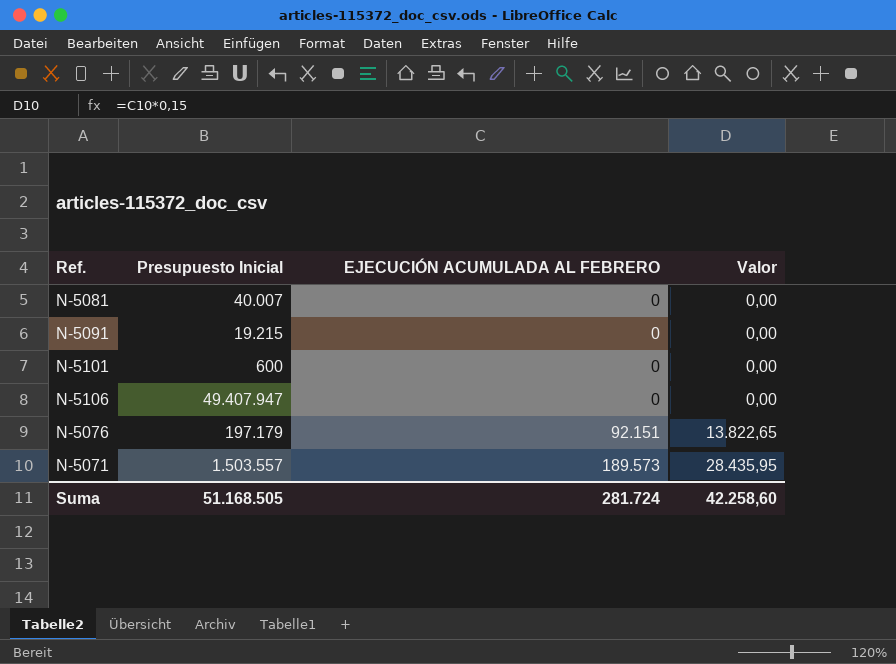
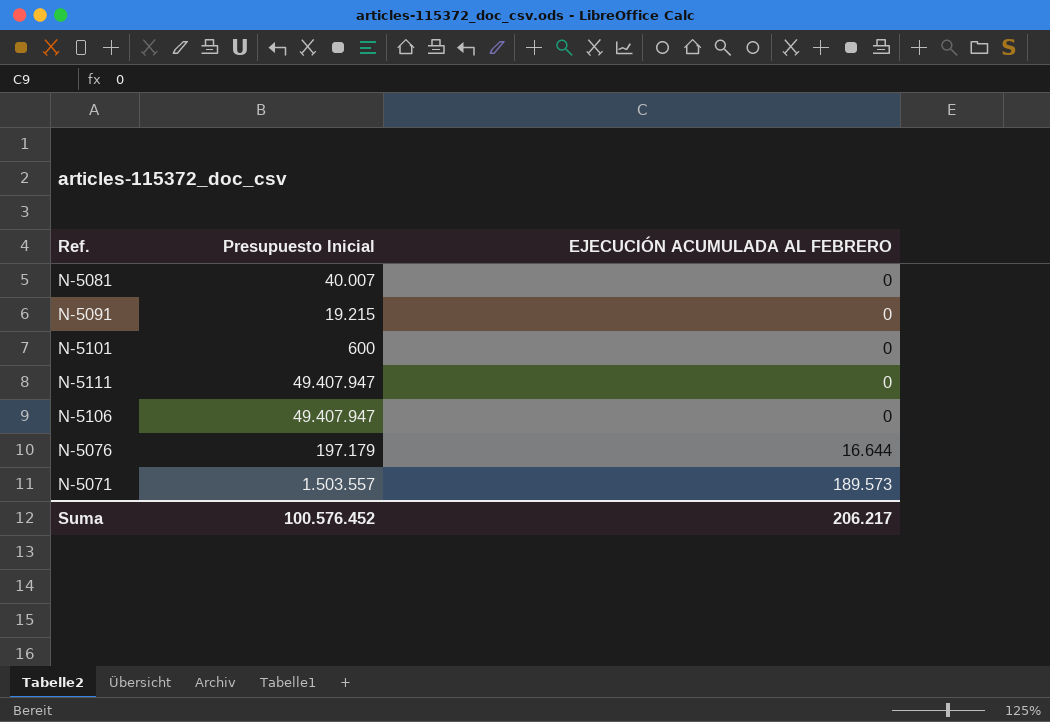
column Valor | formula: [EJECUCIÓN ACUMULADA AL FEBRERO] * 0,15 -> none
row N-5111: none -> 49.407.947 | 0
N-5076 | EJECUCIÓN ACUMULADA AL FEBRERO: 92.151 -> 16.644
Suma | Presupuesto Inicial: 51.168.505 -> 100.576.452
Suma | EJECUCIÓN ACUMULADA AL FEBRERO: 281.724 -> 206.217

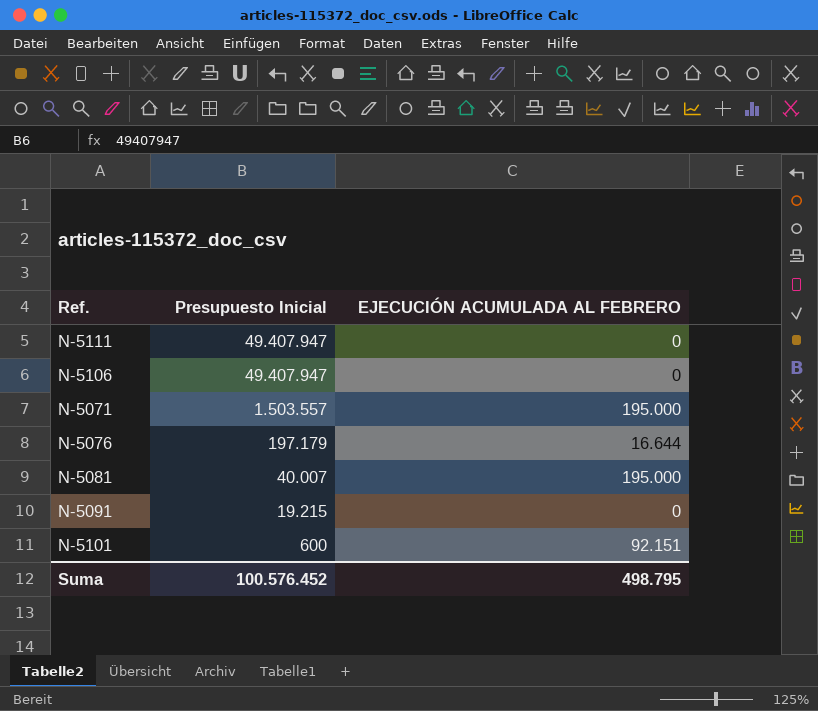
row order: EJECUCIÓN ACUMULADA AL FEBRERO ascending -> Presupuesto Inicial descending
N-5071 | EJECUCIÓN ACUMULADA AL FEBRERO: 189.573 -> 195.000
N-5081 | EJECUCIÓN ACUMULADA AL FEBRERO: 0 -> 195.000
N-5101 | EJECUCIÓN ACUMULADA AL FEBRERO: 0 -> 92.151
Suma | EJECUCIÓN ACUMULADA AL FEBRERO: 206.217 -> 498.795

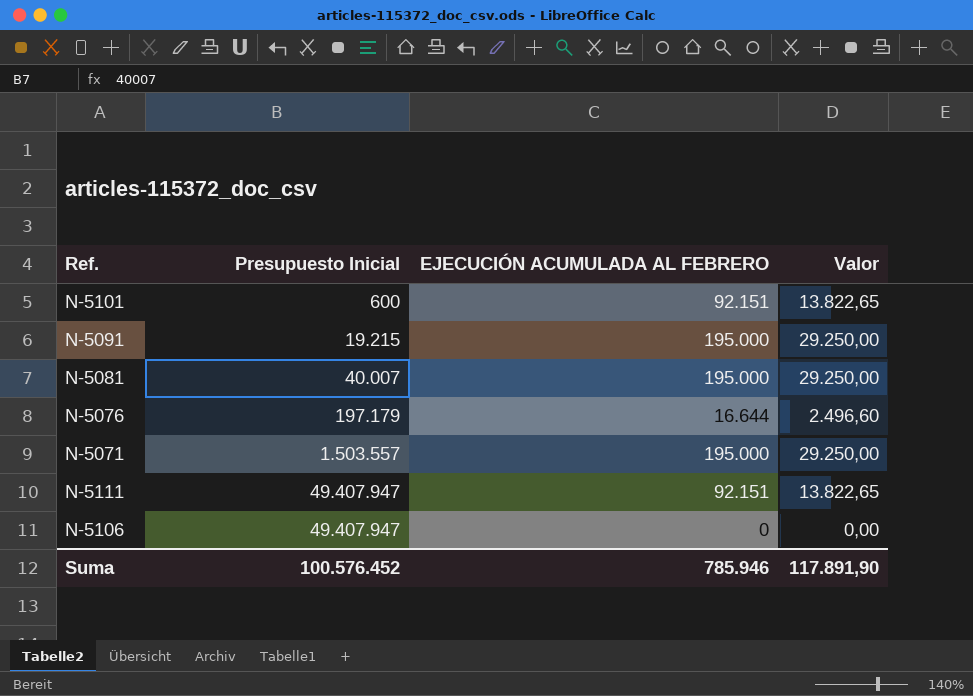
row order: Presupuesto Inicial descending -> Presupuesto Inicial ascending
column Valor | formula: none -> [EJECUCIÓN ACUMULADA AL FEBRERO] * 0,15
N-5091 | EJECUCIÓN ACUMULADA AL FEBRERO: 0 -> 195.000
N-5111 | EJECUCIÓN ACUMULADA AL FEBRERO: 0 -> 92.151
Suma | EJECUCIÓN ACUMULADA AL FEBRERO: 498.795 -> 785.946

